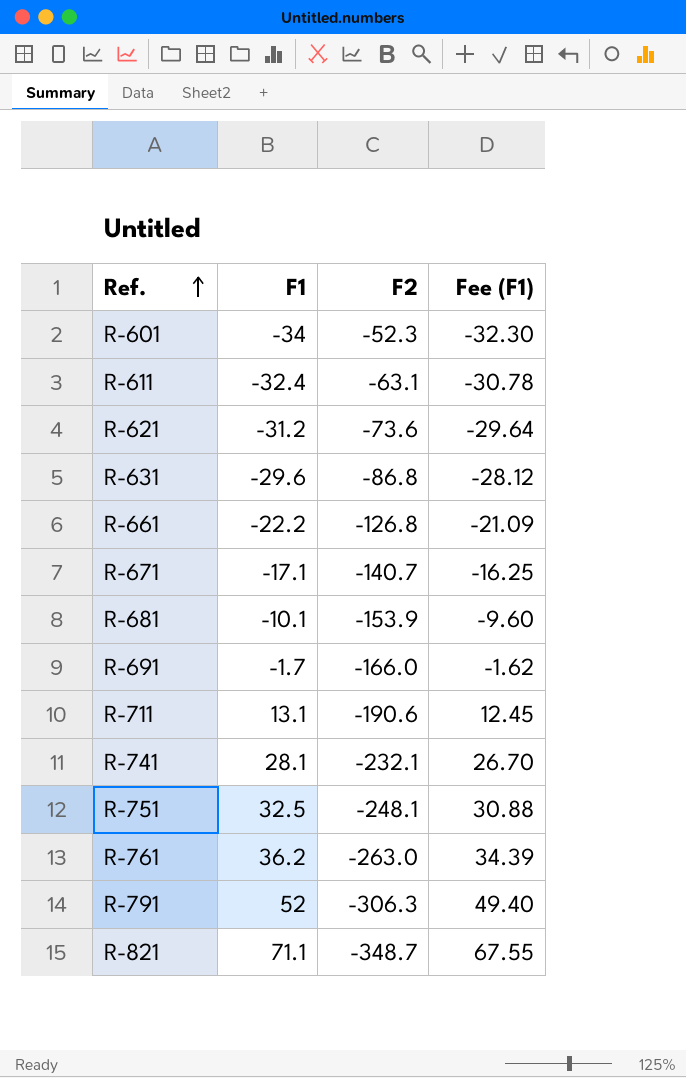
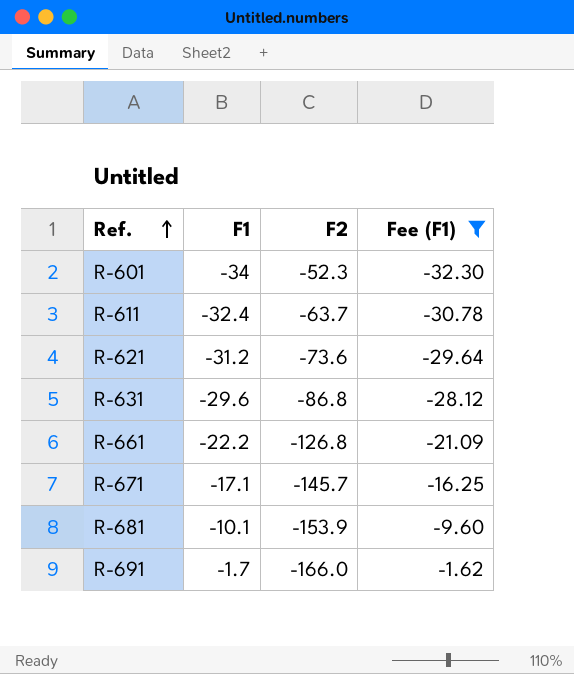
filter: none -> Fee (F1) <= -1.62
R-611 | F2: -63.1 -> -63.7
R-671 | F2: -140.7 -> -145.7

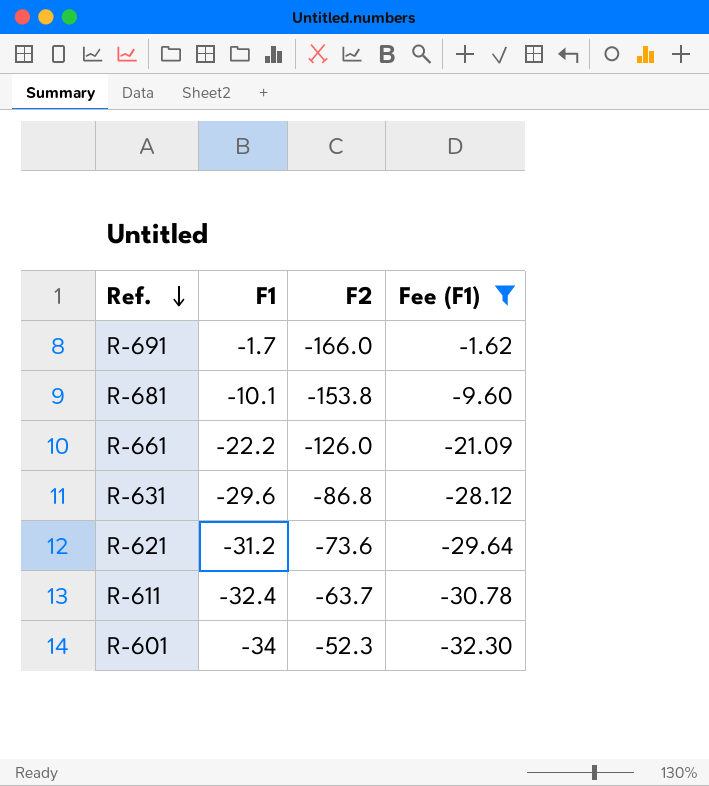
row order: Ref. ascending -> Ref. descending
row R-671: -17.1 | -145.7 | -16.25 -> none
R-681 | F2: -153.9 -> -153.8
R-661 | F2: -126.8 -> -126.0

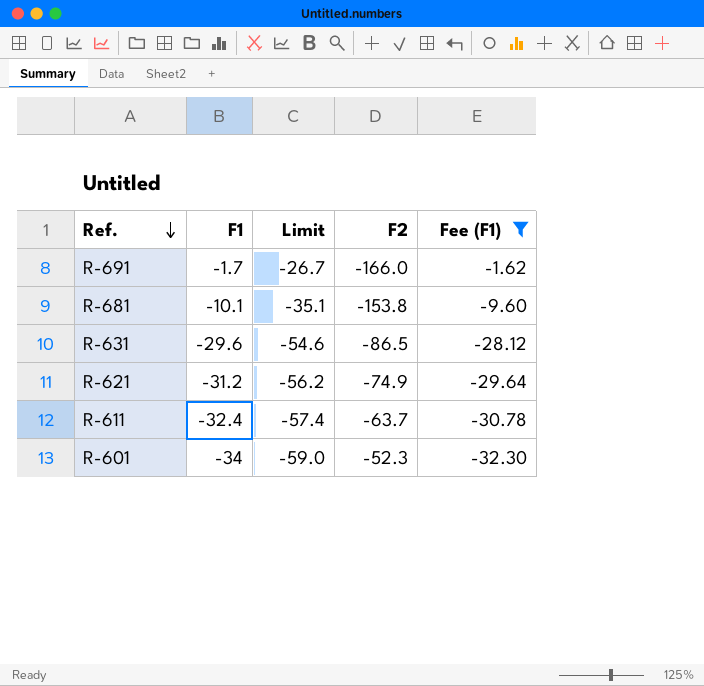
column Limit | formula: none -> [F1] - 25
row R-661: -22.2 | -126.0 | -21.09 -> none
R-631 | F2: -86.8 -> -86.5
R-621 | F2: -73.6 -> -74.9

